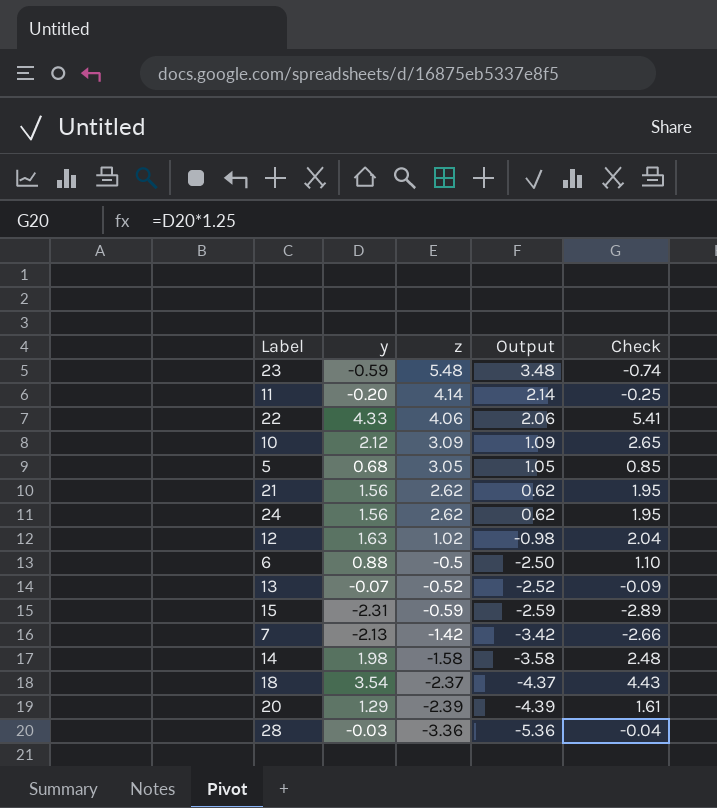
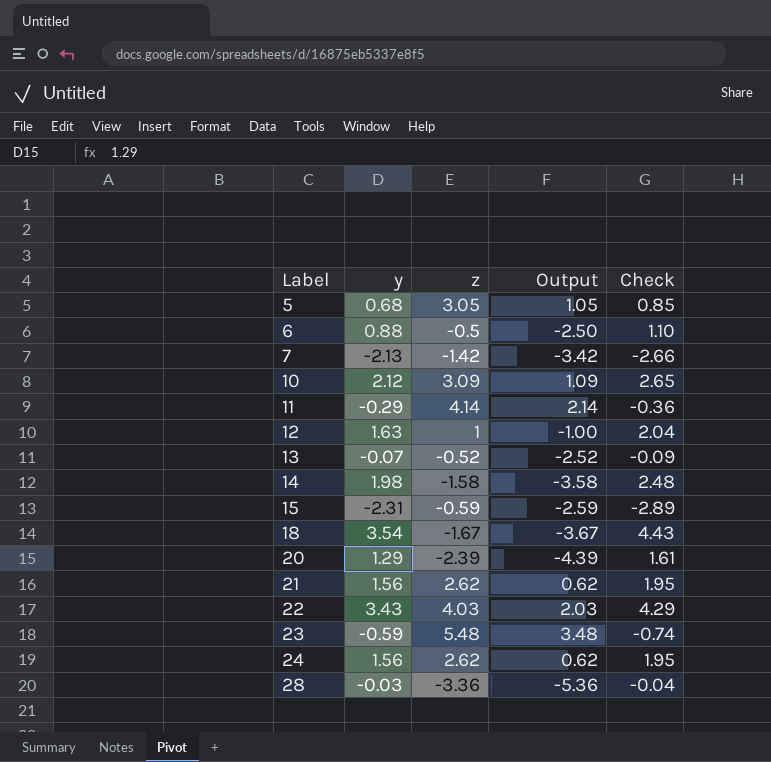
row order: z descending -> Label ascending
11 | y: -0.20 -> -0.29
11 | Check: -0.25 -> -0.36
12 | z: 1.02 -> 1
12 | Output: -0.98 -> -1.00
18 | z: -2.37 -> -1.67
18 | Output: -4.37 -> -3.67
22 | y: 4.33 -> 3.43
22 | z: 4.06 -> 4.03
22 | Output: 2.06 -> 2.03
22 | Check: 5.41 -> 4.29

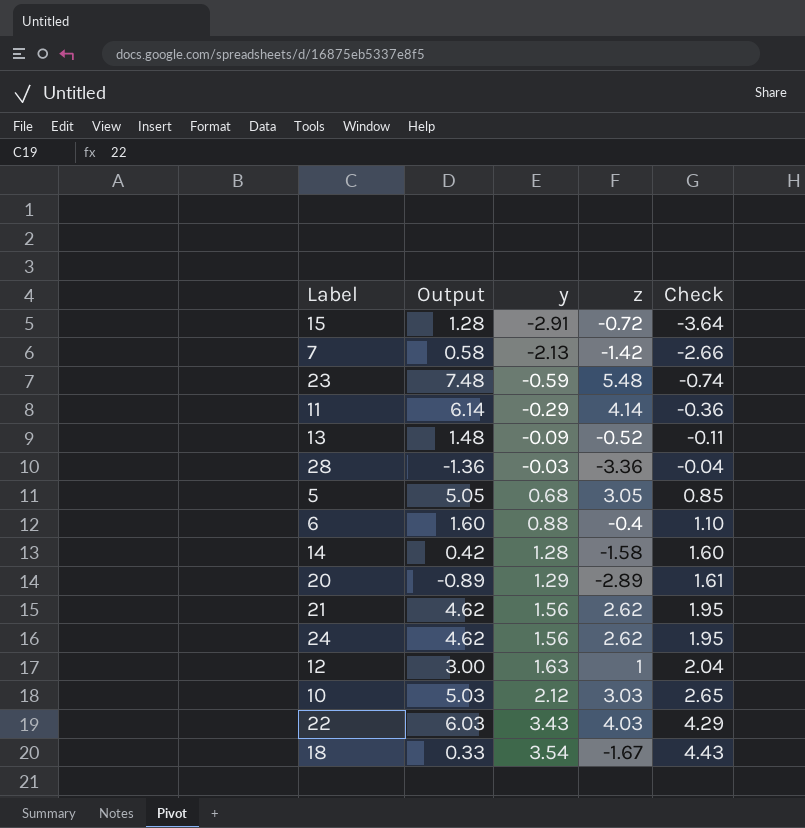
row order: Label ascending -> y ascending
column Output | formula: [z] - 2 -> [z] + 2
column Output | position: 4 -> 2
15 | y: -2.31 -> -2.91
15 | z: -0.59 -> -0.72
15 | Check: -2.89 -> -3.64
13 | y: -0.07 -> -0.09
13 | Check: -0.09 -> -0.11
6 | z: -0.5 -> -0.4
14 | y: 1.98 -> 1.28
14 | Check: 2.48 -> 1.60
20 | z: -2.39 -> -2.89
10 | z: 3.09 -> 3.03

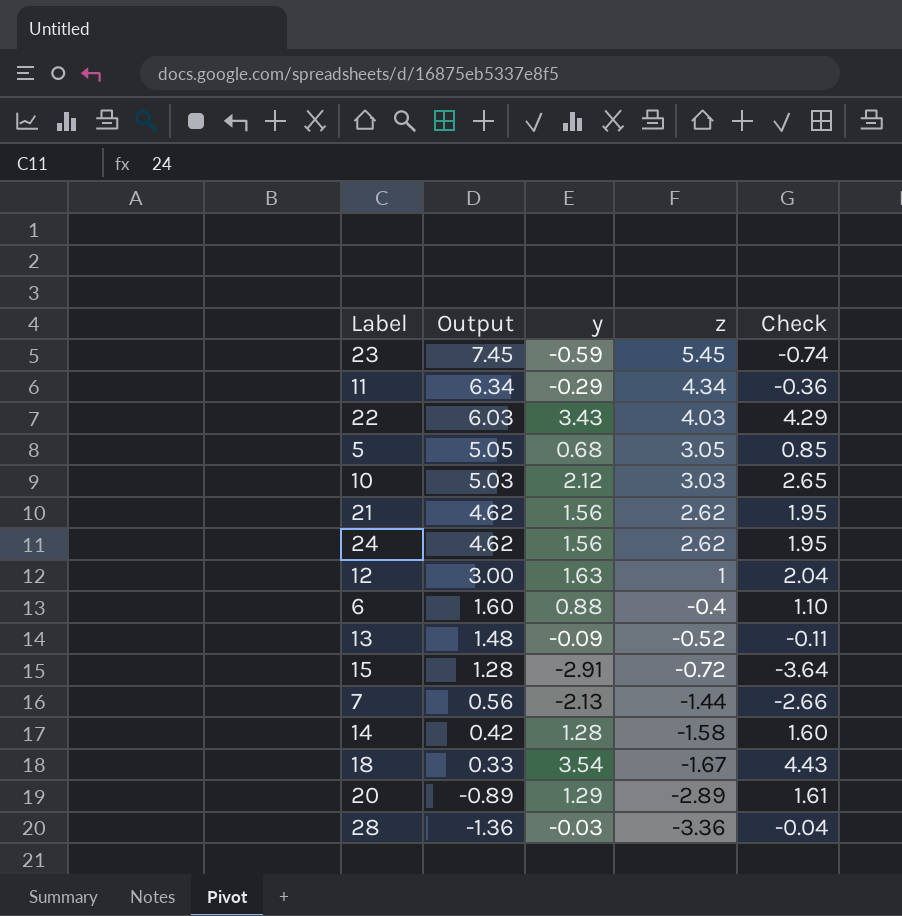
row order: y ascending -> Output descending
23 | Output: 7.48 -> 7.45
23 | z: 5.48 -> 5.45
11 | Output: 6.14 -> 6.34
11 | z: 4.14 -> 4.34
7 | Output: 0.58 -> 0.56
7 | z: -1.42 -> -1.44

